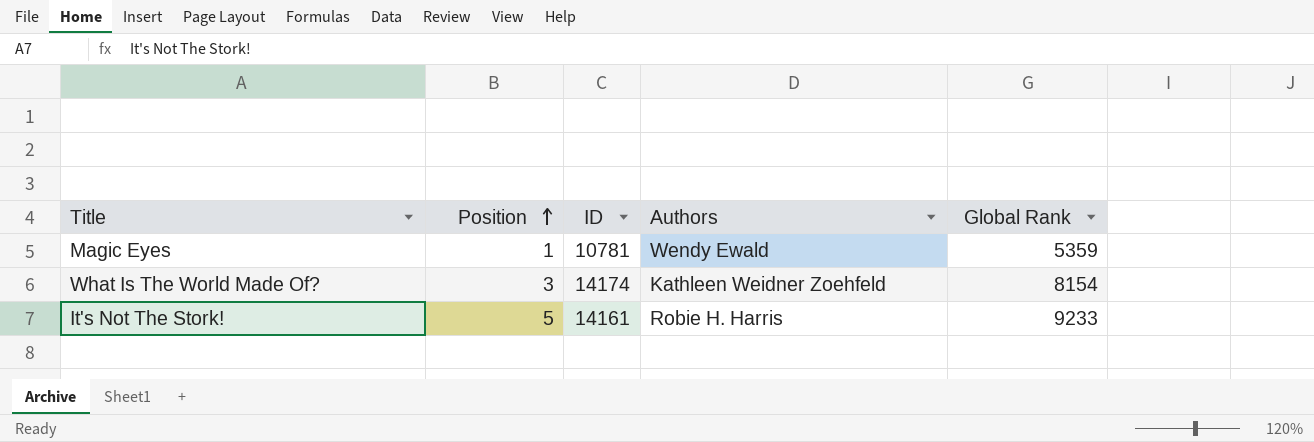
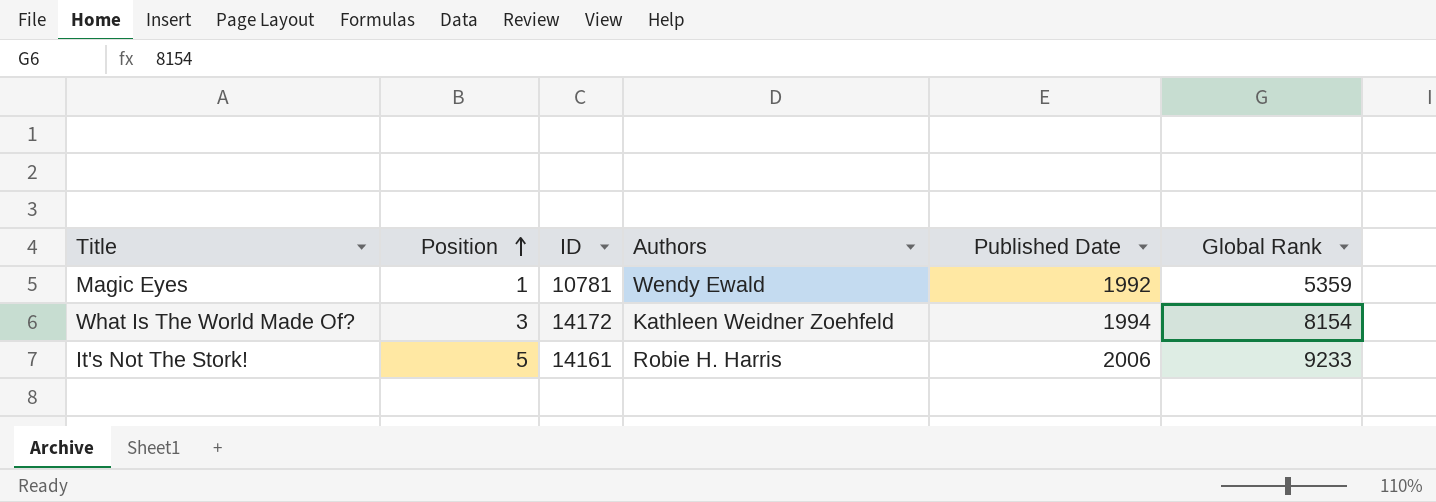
column Published Date | position: none -> 5
What Is The World Made Of? | ID: 14174 -> 14172

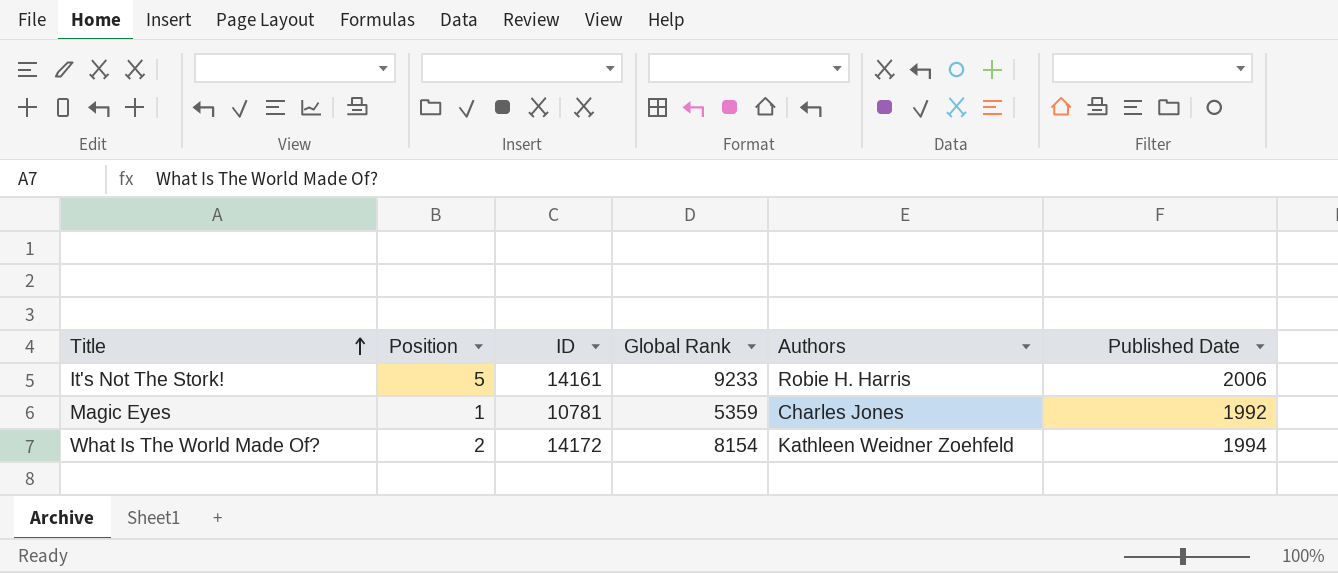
row order: Position ascending -> Title ascending
column Global Rank | position: 6 -> 4
Magic Eyes | Authors: Wendy Ewald -> Charles Jones
What Is The World Made Of? | Position: 3 -> 2

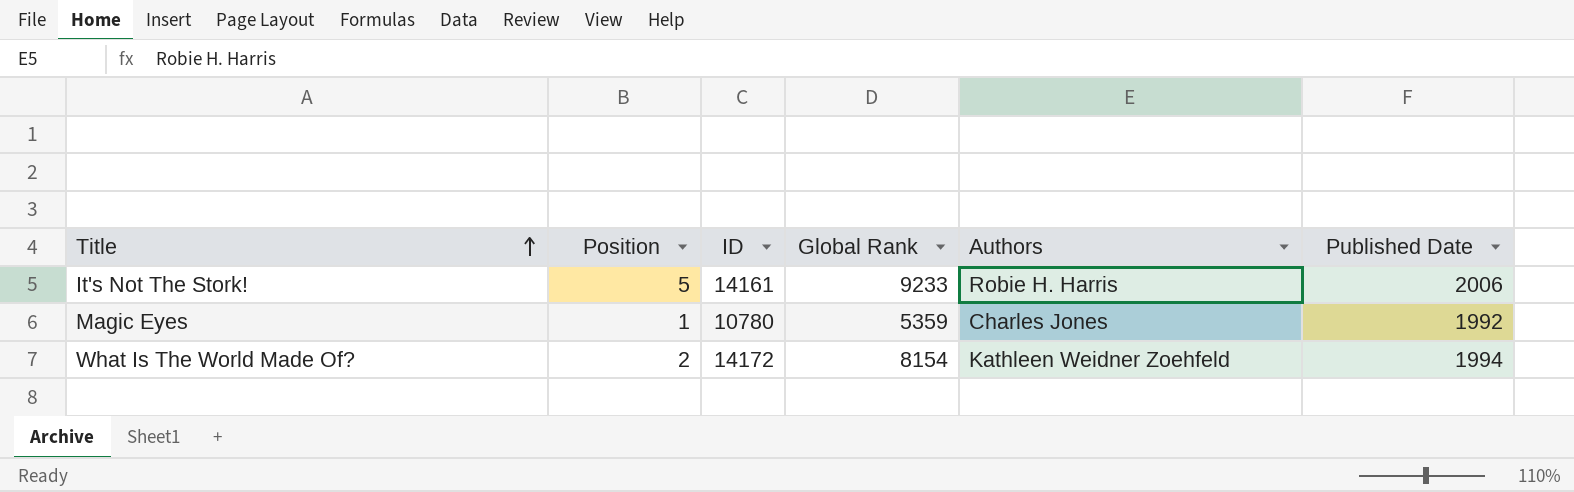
Magic Eyes | ID: 10781 -> 10780

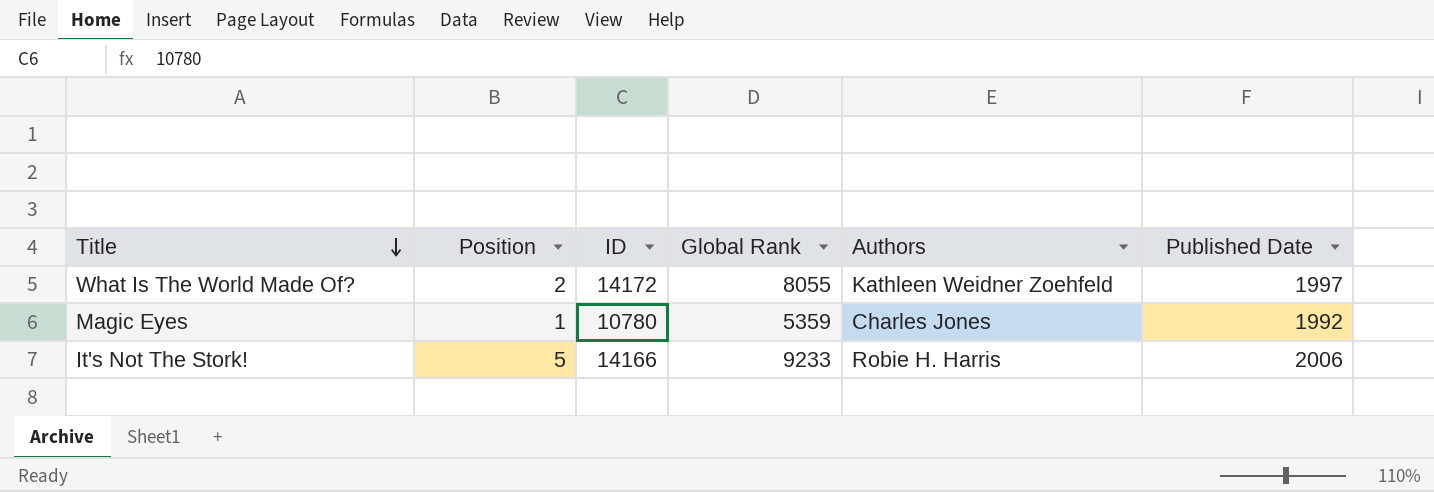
row order: Title ascending -> Title descending
What Is The World Made Of? | Global Rank: 8154 -> 8055
What Is The World Made Of? | Published Date: 1994 -> 1997
It's Not The Stork! | ID: 14161 -> 14166

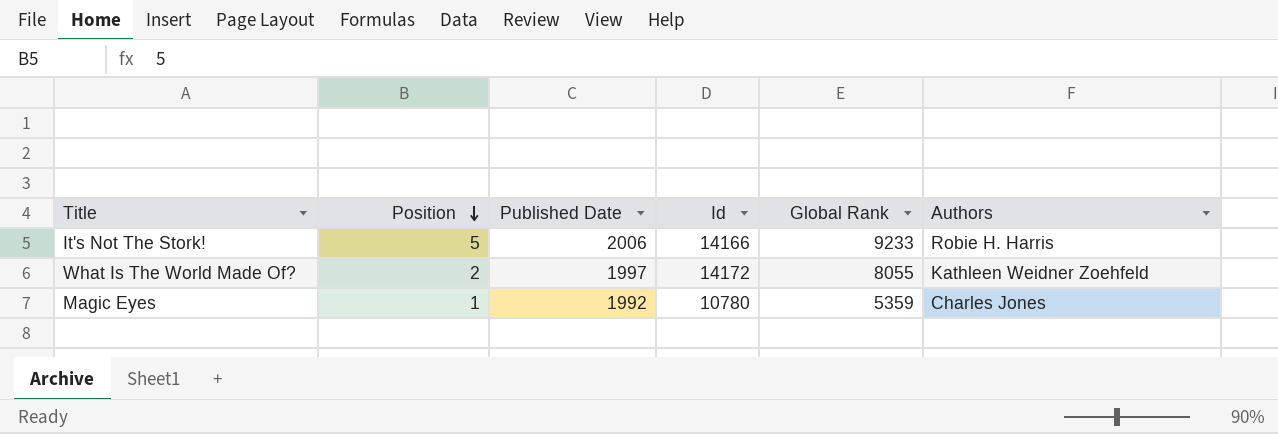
row order: Title descending -> Position descending
column Published Date | position: 6 -> 3
column name: ID -> Id

